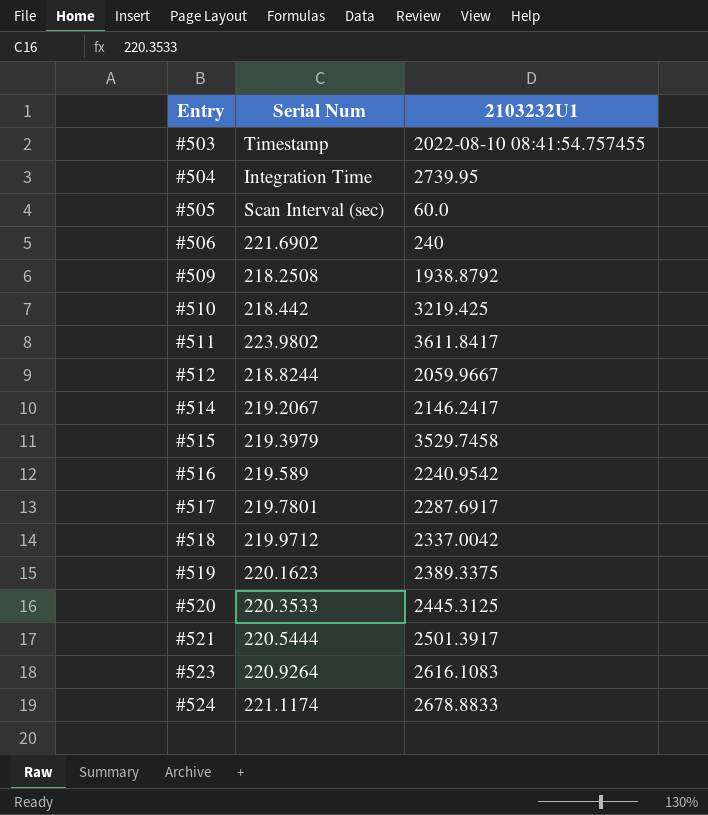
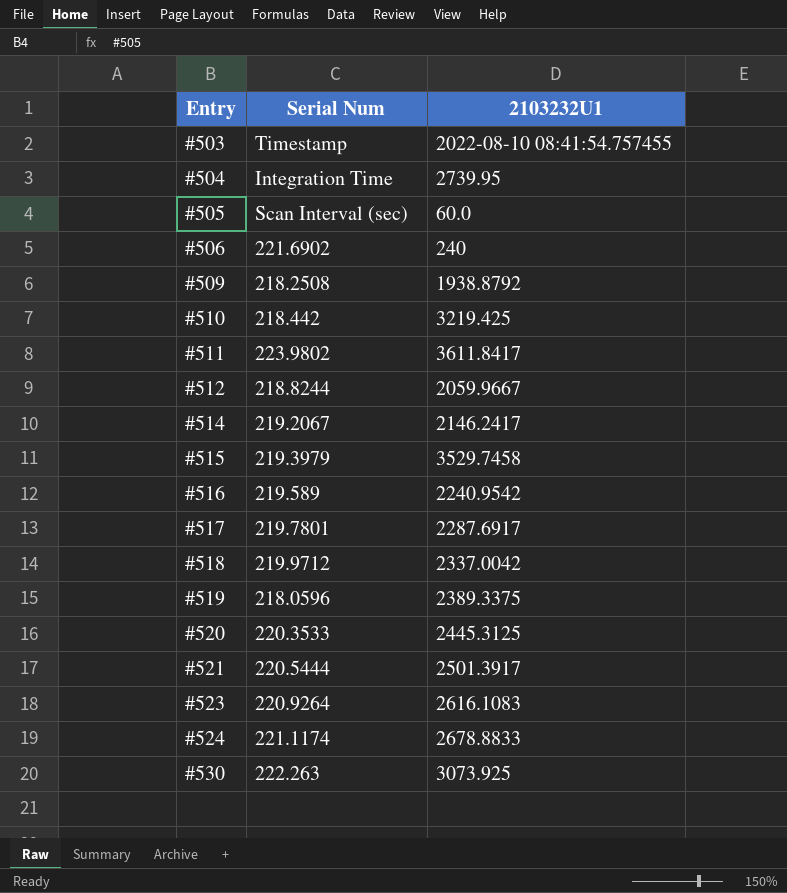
#519 | Serial Num: 220.1623 -> 218.0596
row #530: none -> 222.263 | 3073.925

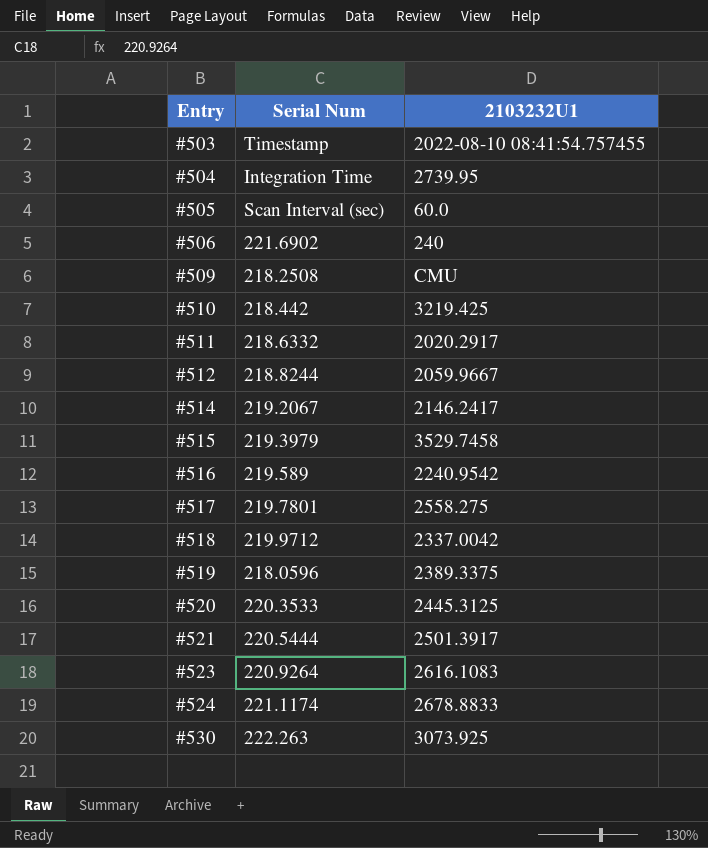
#509 | 2103232U1: 1938.8792 -> CMU
#511 | Serial Num: 223.9802 -> 218.6332
#511 | 2103232U1: 3611.8417 -> 2020.2917
#517 | 2103232U1: 2287.6917 -> 2558.275

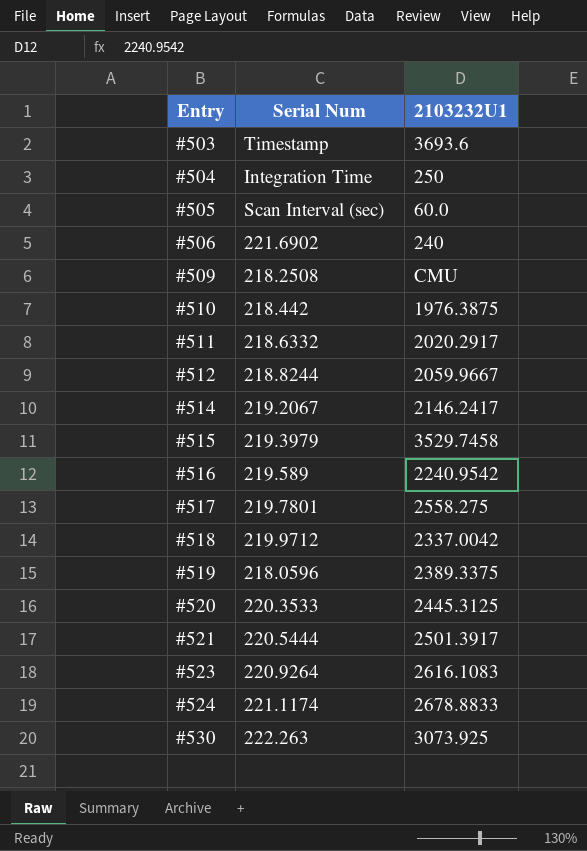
#503 | 2103232U1: 2022-08-10 08:41:54.757455 -> 3693.6
#504 | 2103232U1: 2739.95 -> 250
#510 | 2103232U1: 3219.425 -> 1976.3875

